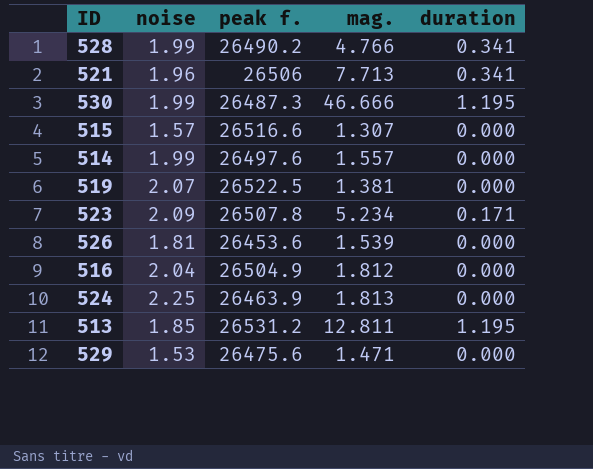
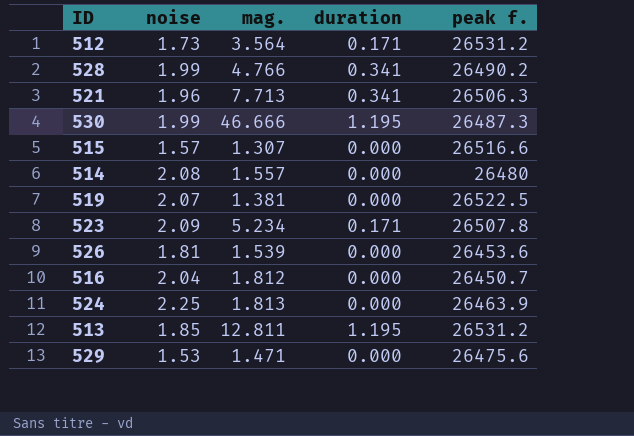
column peak f. | position: 3 -> 5
row 512: none -> 1.73 | 3.564 | 0.171 | 26531.2
521 | peak f.: 26506 -> 26506.3
514 | noise: 1.99 -> 2.08
514 | peak f.: 26497.6 -> 26480
516 | peak f.: 26504.9 -> 26450.7

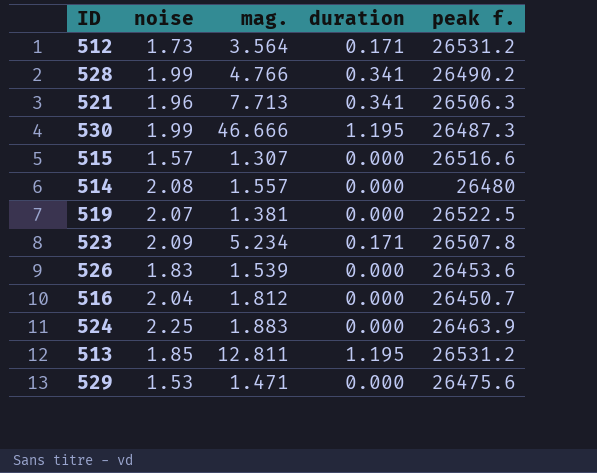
526 | noise: 1.81 -> 1.83
524 | mag.: 1.813 -> 1.883

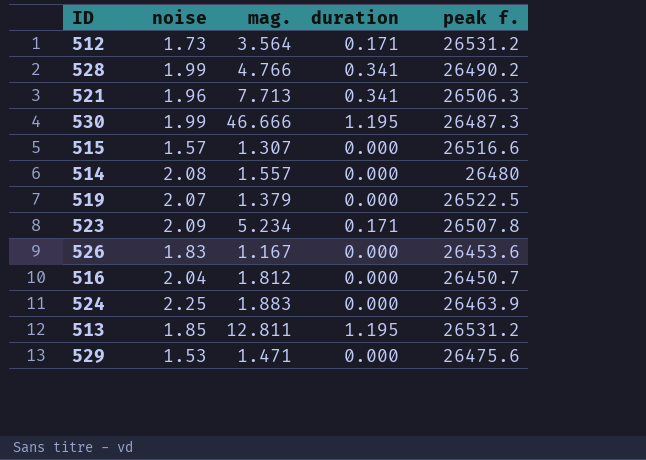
519 | mag.: 1.381 -> 1.379
526 | mag.: 1.539 -> 1.167

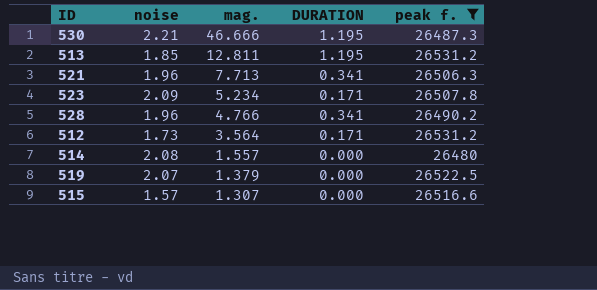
filter: none -> peak f. >= 26480
row order: none -> mag. descending
column name: duration -> DURATION
530 | noise: 1.99 -> 2.21
528 | noise: 1.99 -> 1.96

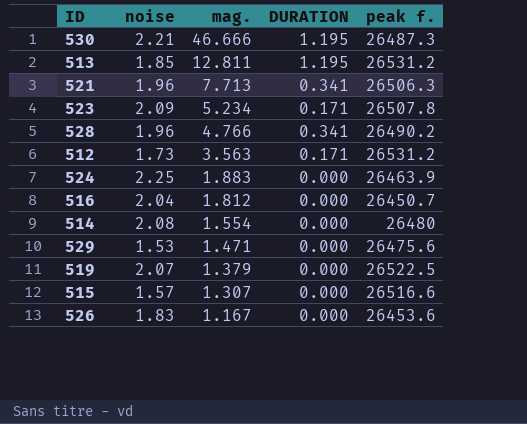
filter: peak f. >= 26480 -> none
512 | mag.: 3.564 -> 3.563
514 | mag.: 1.557 -> 1.554

